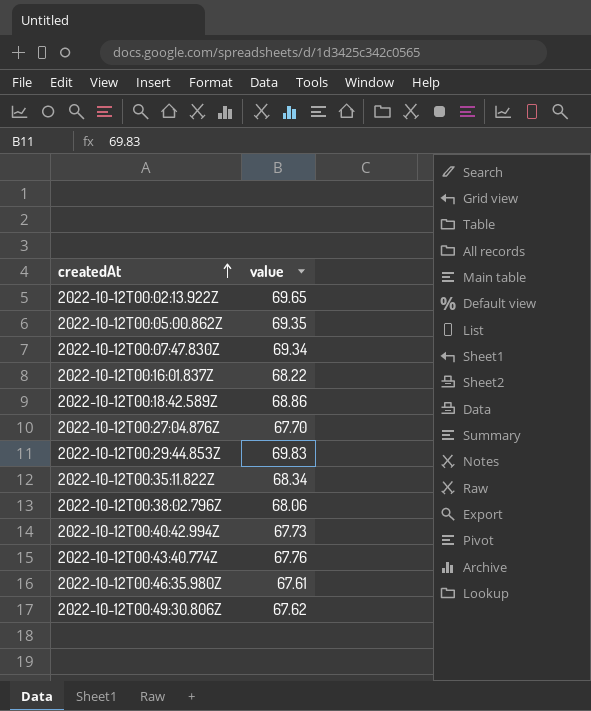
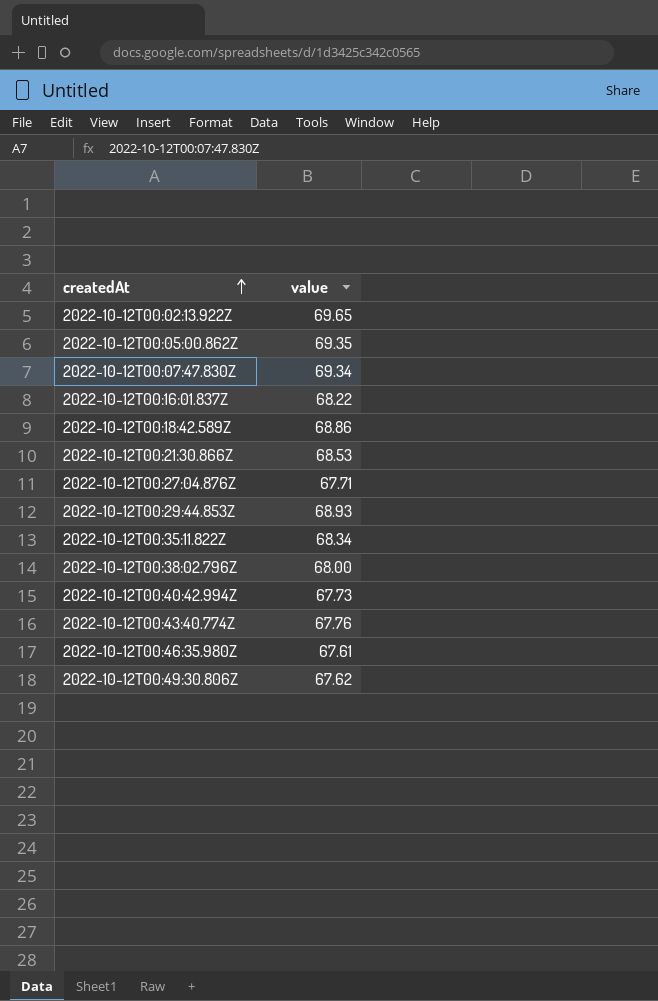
row 2022-10-12T00:21:30.866Z: none -> 68.53
2022-10-12T00:27:04.876Z | value: 67.70 -> 67.71
2022-10-12T00:29:44.853Z | value: 69.83 -> 68.93
2022-10-12T00:38:02.796Z | value: 68.06 -> 68.00

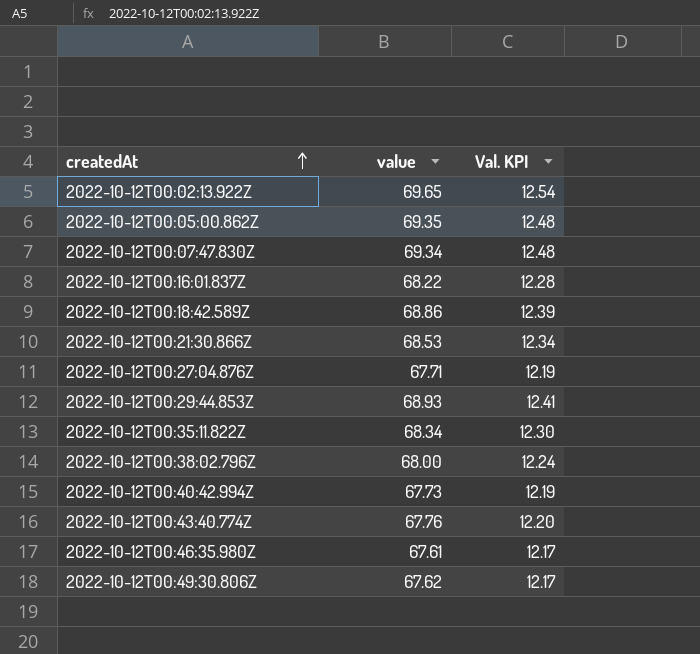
column Val. KPI | formula: none -> [value] * 0.18

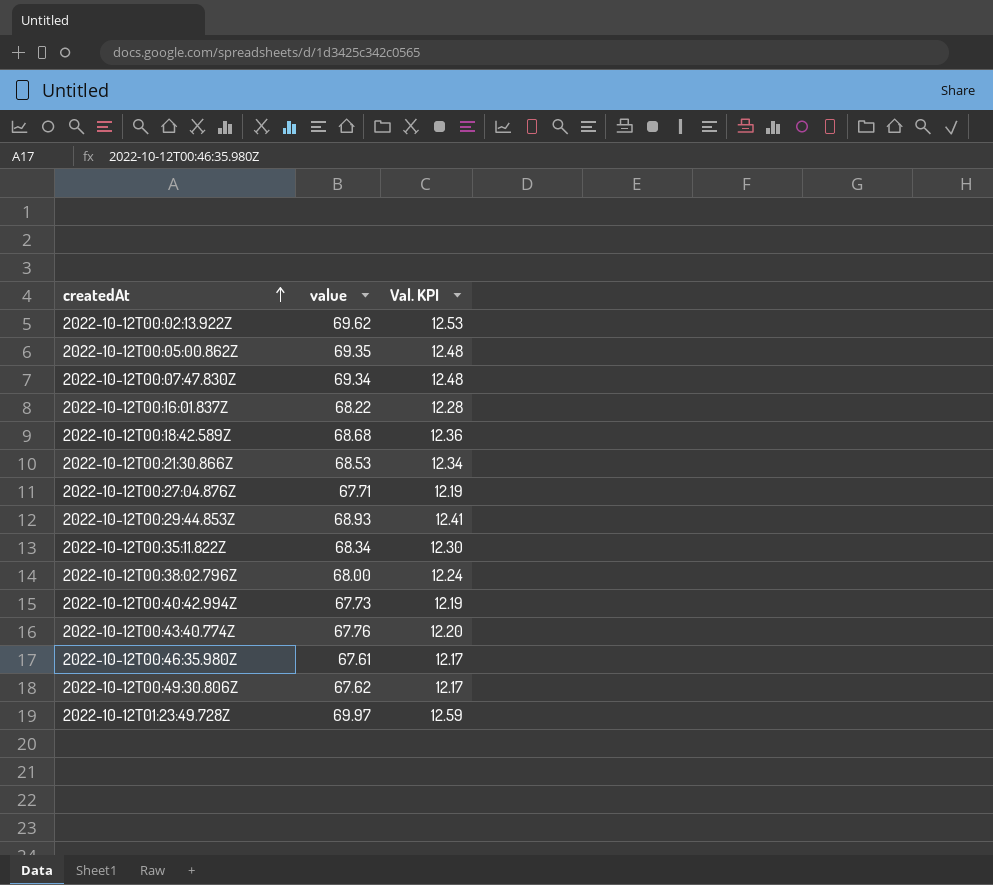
2022-10-12T00:02:13.922Z | value: 69.65 -> 69.62
2022-10-12T00:02:13.922Z | Val. KPI: 12.54 -> 12.53
2022-10-12T00:18:42.589Z | value: 68.86 -> 68.68
2022-10-12T00:18:42.589Z | Val. KPI: 12.39 -> 12.36
row 2022-10-12T01:23:49.728Z: none -> 69.97 | 12.59

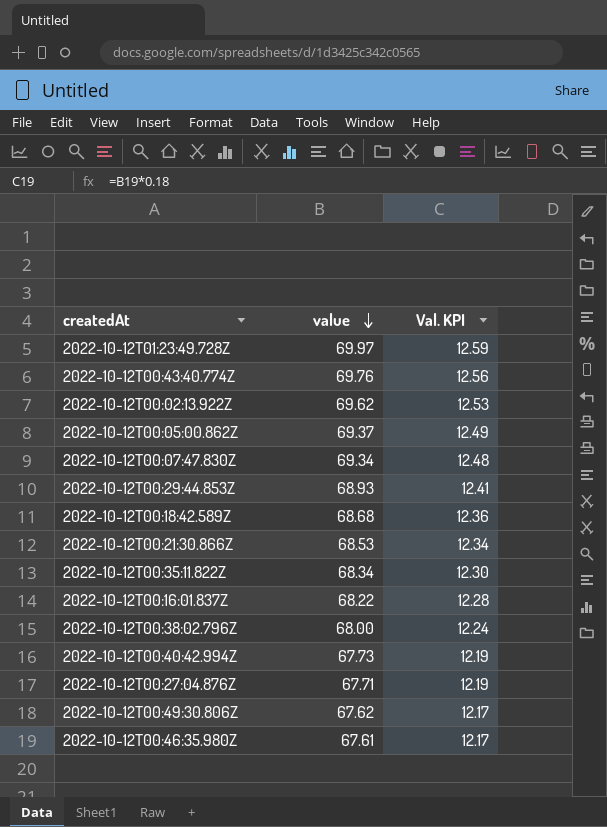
row order: createdAt ascending -> value descending
2022-10-12T00:43:40.774Z | value: 67.76 -> 69.76
2022-10-12T00:43:40.774Z | Val. KPI: 12.20 -> 12.56
2022-10-12T00:05:00.862Z | value: 69.35 -> 69.37
2022-10-12T00:05:00.862Z | Val. KPI: 12.48 -> 12.49

